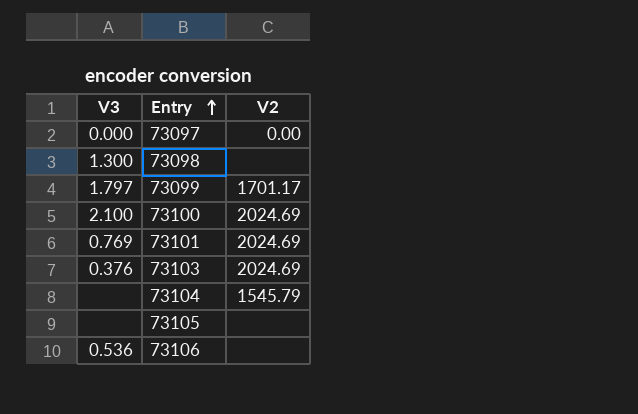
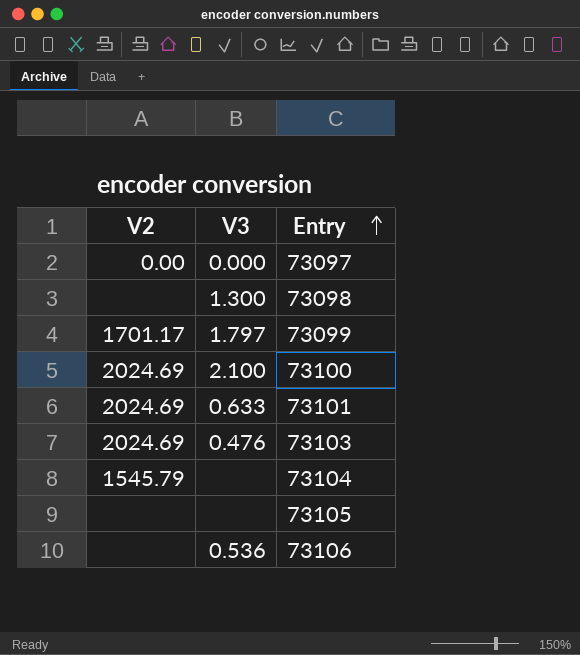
column V2 | position: 3 -> 1
73101 | V3: 0.769 -> 0.633
73103 | V3: 0.376 -> 0.476

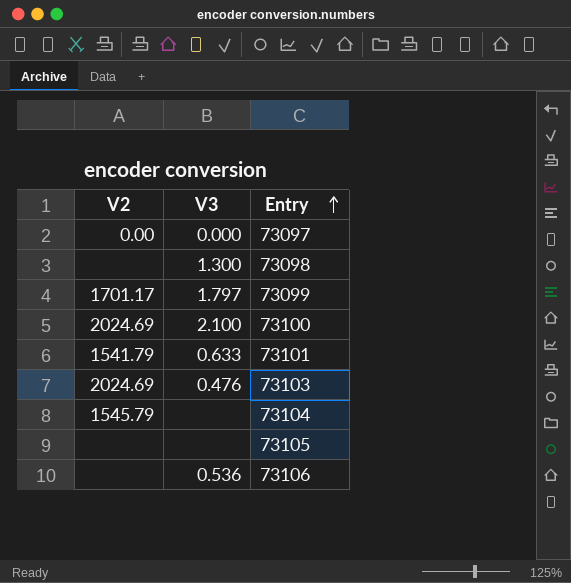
73101 | V2: 2024.69 -> 1541.79

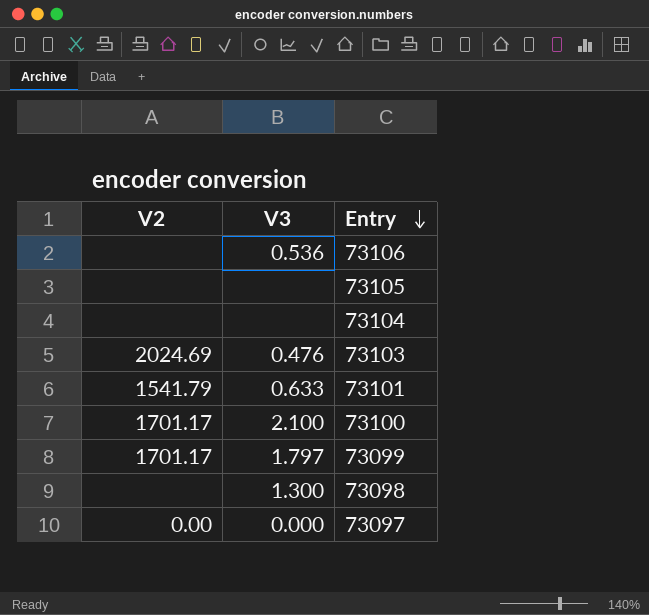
row order: Entry ascending -> Entry descending
73104 | V2: 1545.79 -> none
73100 | V2: 2024.69 -> 1701.17

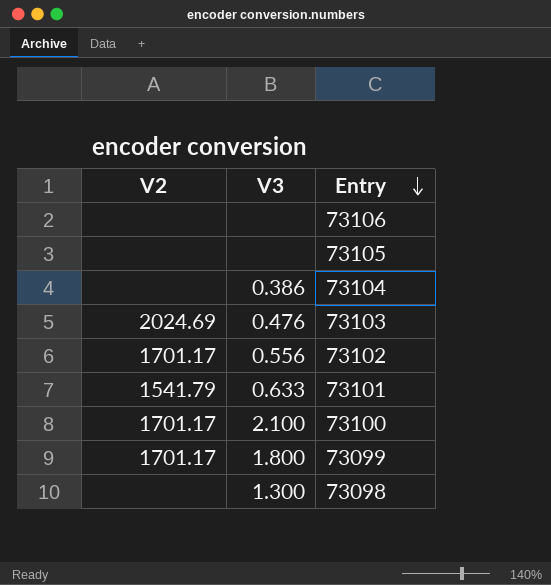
row 73097: 0.00 | 0.000 -> none
73106 | V3: 0.536 -> none
73104 | V3: none -> 0.386
row 73102: none -> 1701.17 | 0.556
73099 | V3: 1.797 -> 1.800

